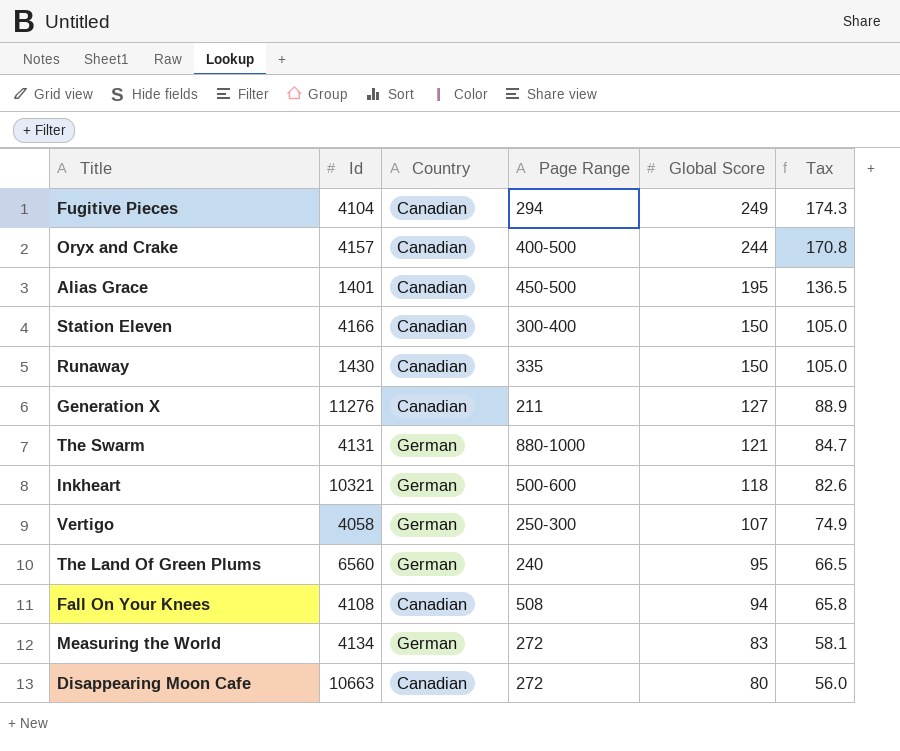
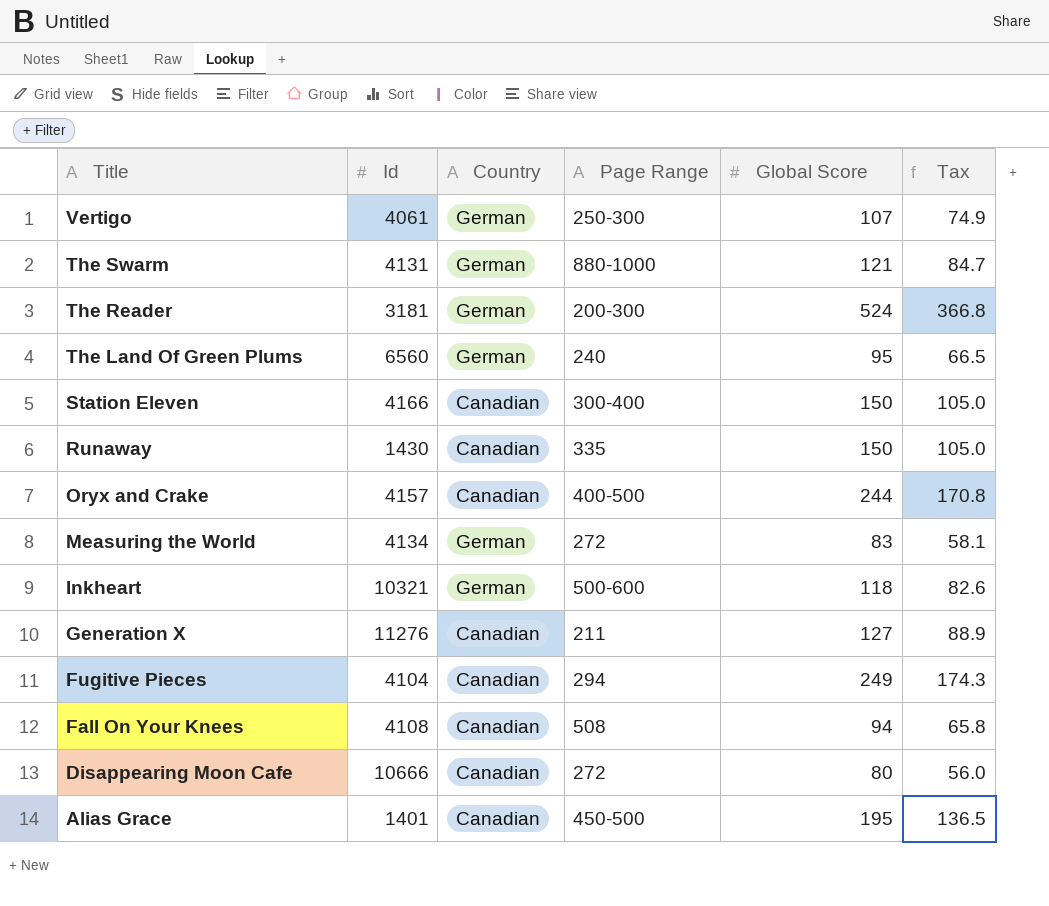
row order: Global Score descending -> Title descending
Vertigo | Id: 4058 -> 4061
row The Reader: none -> 3181 | German | 200-300 | 524 | 366.8
Disappearing Moon Cafe | Id: 10663 -> 10666

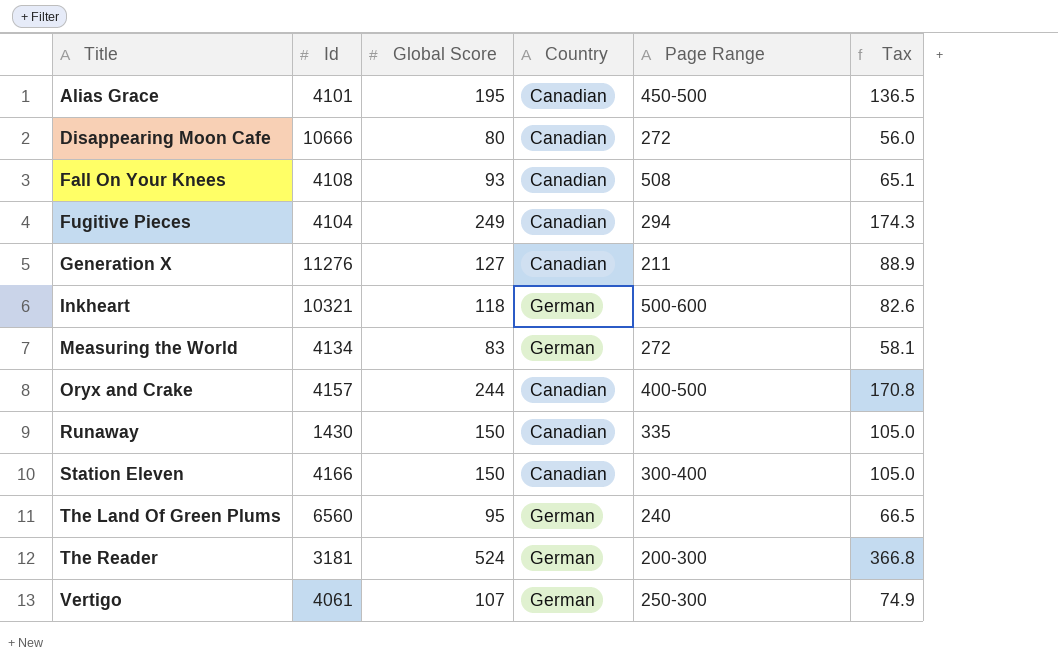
row order: Title descending -> Title ascending
column Global Score | position: 5 -> 3
row The Swarm: 4131 | German | 880-1000 | 121 | 84.7 -> none
Alias Grace | Id: 1401 -> 4101
Fall On Your Knees | Global Score: 94 -> 93
Fall On Your Knees | Tax: 65.8 -> 65.1

